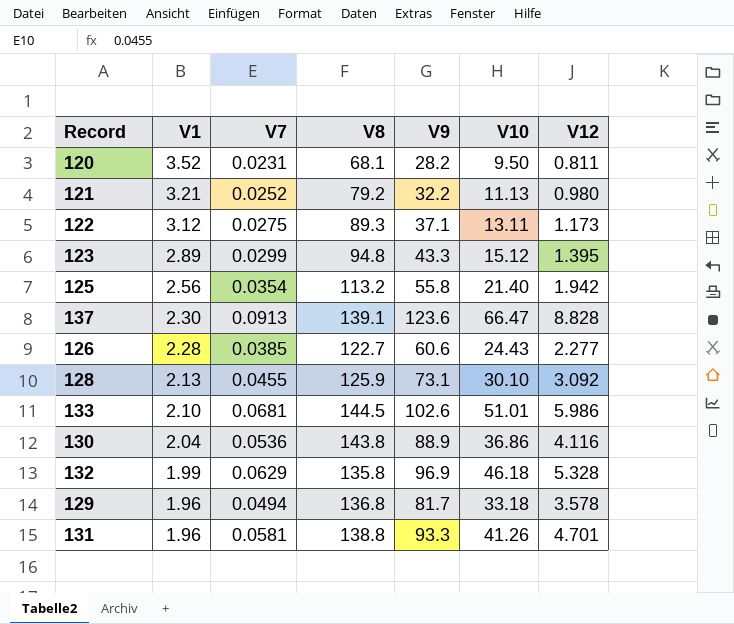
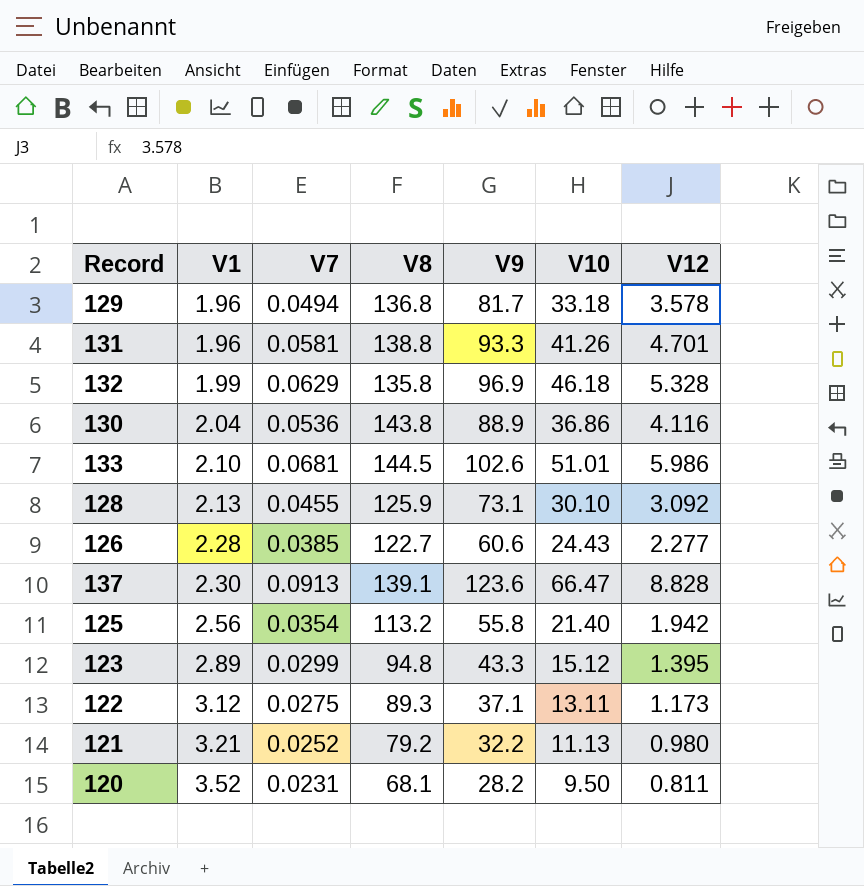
row order: V1 descending -> V1 ascending

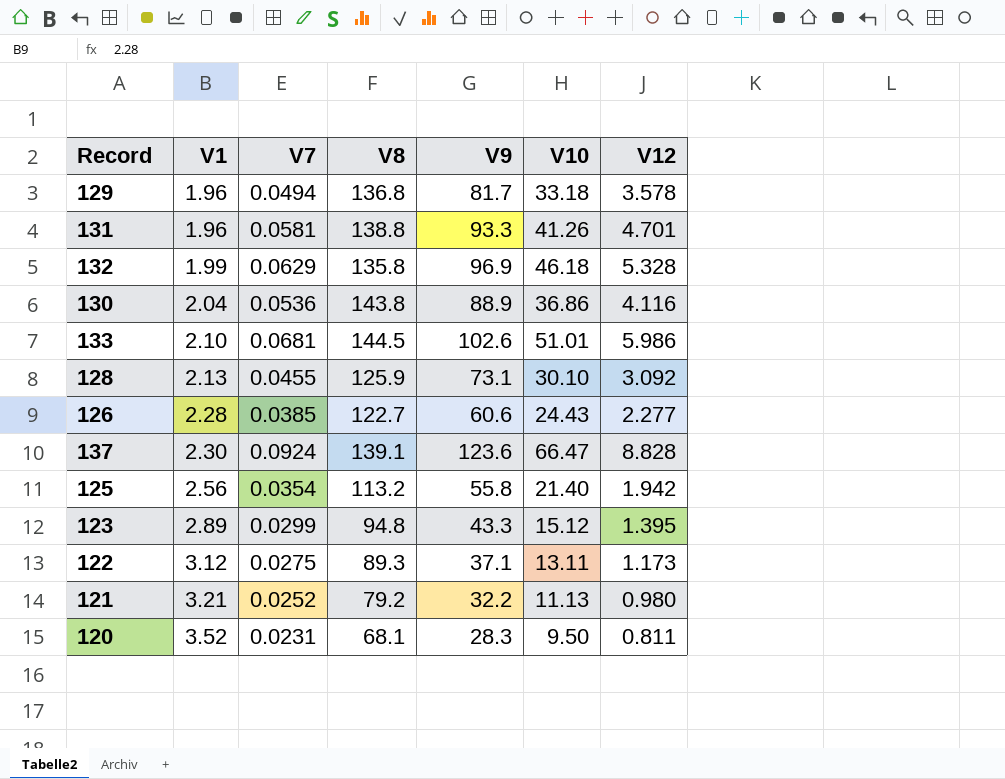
137 | V7: 0.0913 -> 0.0924
120 | V9: 28.2 -> 28.3

